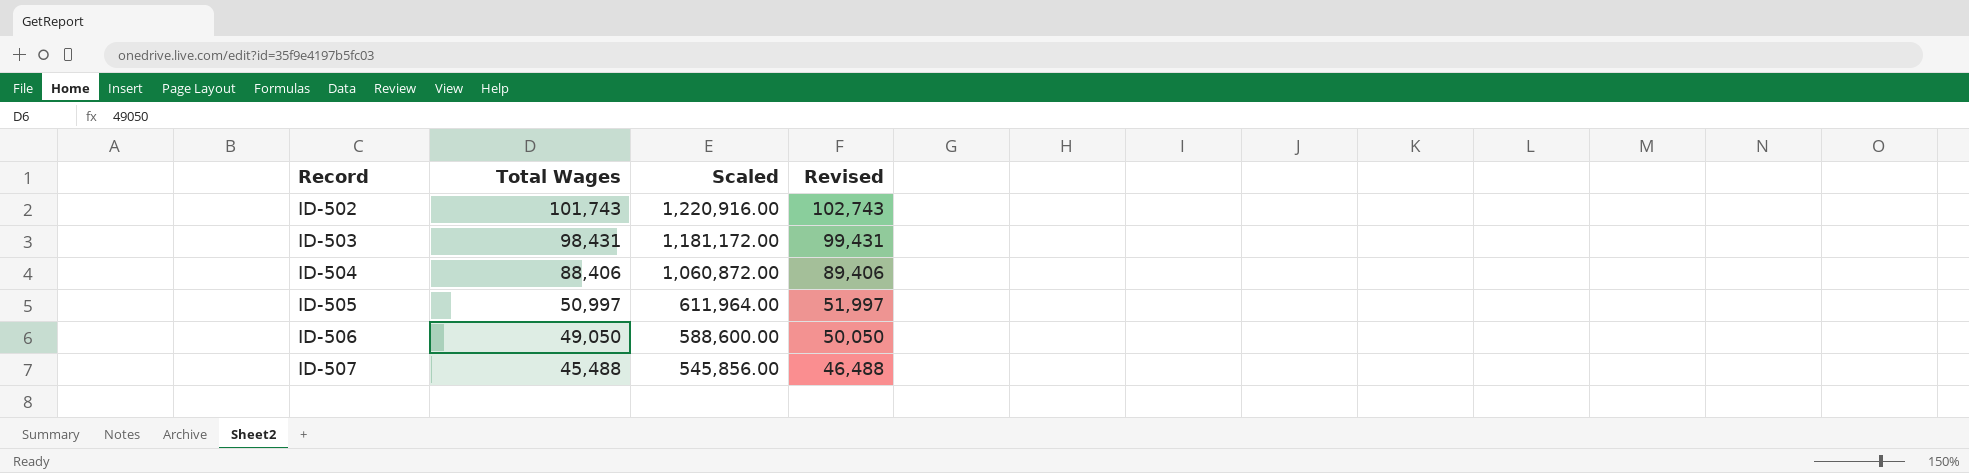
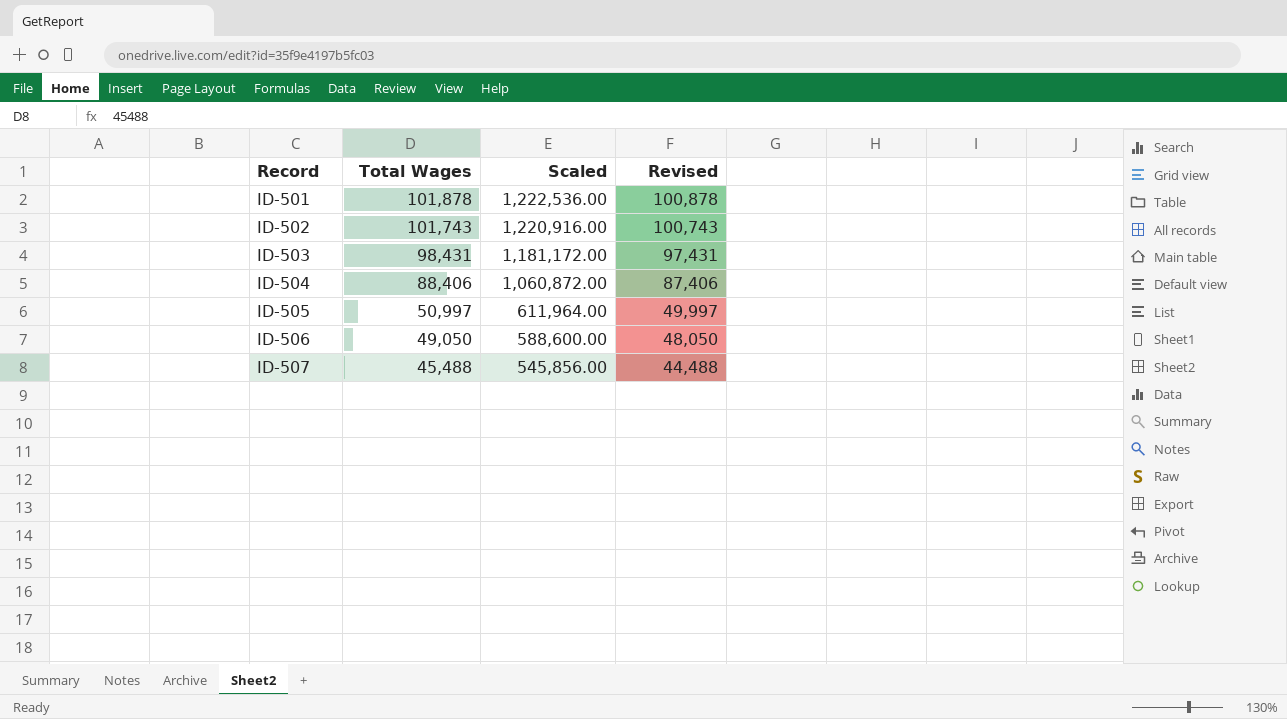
column Revised | formula: [Total Wages] + 1000 -> [Total Wages] - 1000
row ID-501: none -> 101,878 | 1,222,536.00 | 100,878

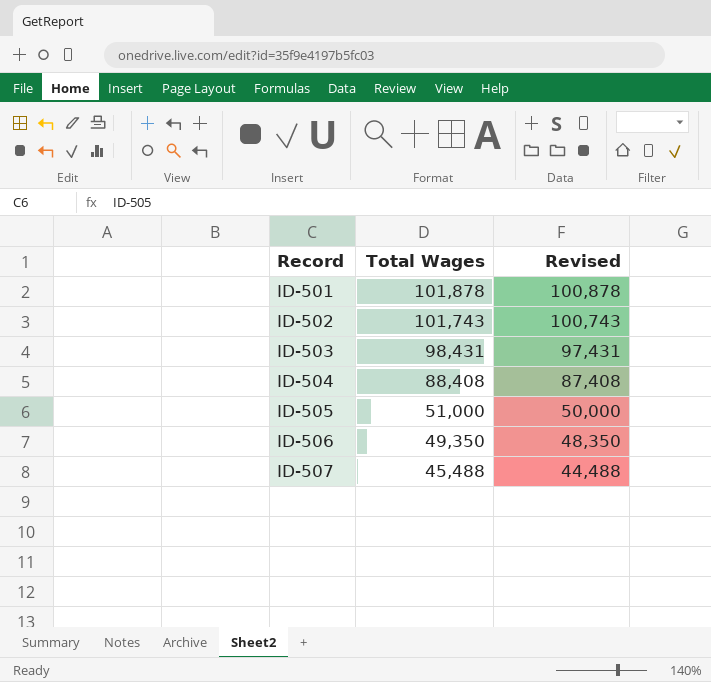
column Scaled | formula: [Total Wages] * 12 -> none
ID-504 | Total Wages: 88,406 -> 88,408
ID-504 | Revised: 87,406 -> 87,408
ID-505 | Total Wages: 50,997 -> 51,000
ID-505 | Revised: 49,997 -> 50,000
ID-506 | Total Wages: 49,050 -> 49,350
ID-506 | Revised: 48,050 -> 48,350

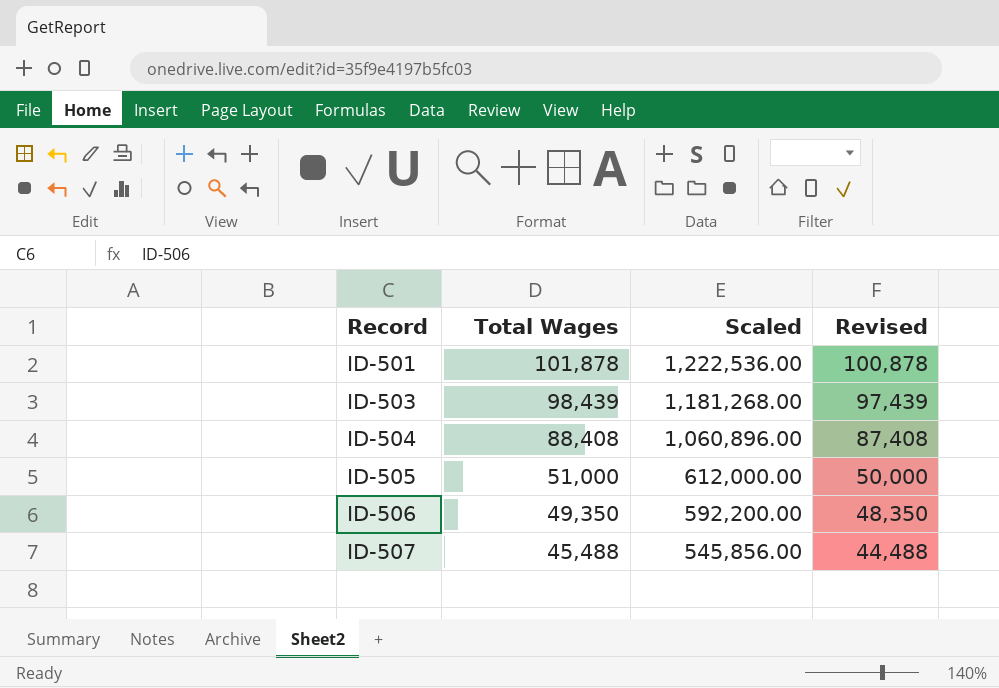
column Scaled | formula: none -> [Total Wages] * 12
row ID-502: 101,743 | 100,743 -> none
ID-503 | Total Wages: 98,431 -> 98,439
ID-503 | Revised: 97,431 -> 97,439

